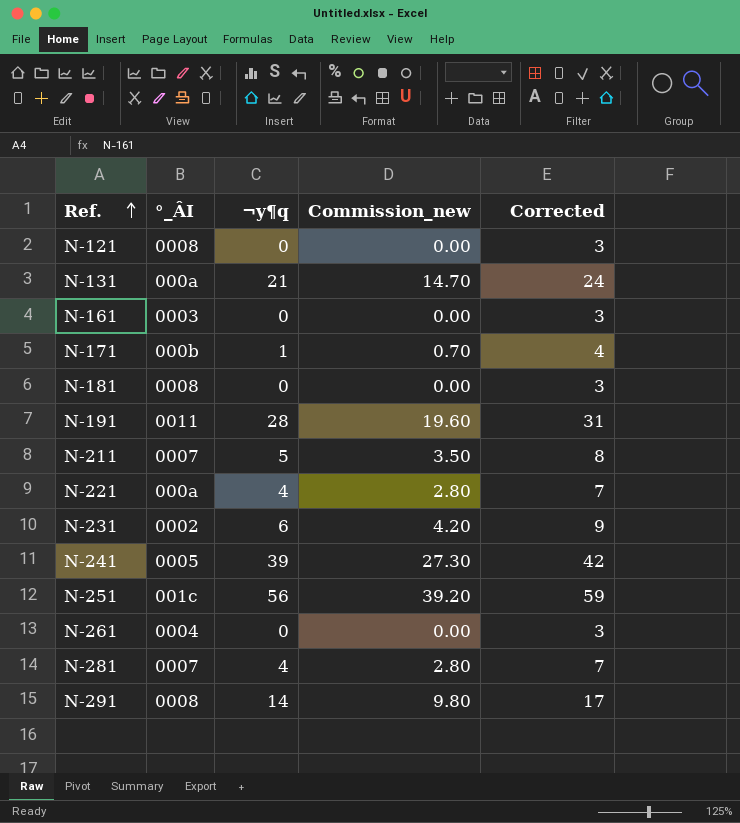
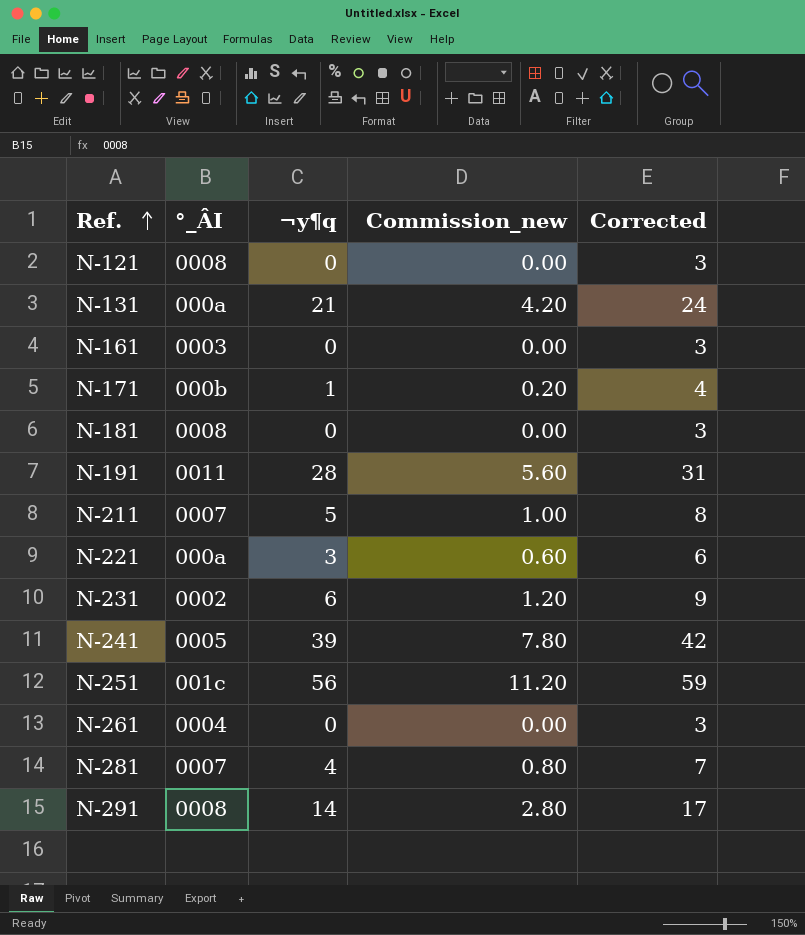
column Commission_new | formula: [¬y¶q] * 0.7 -> [¬y¶q] * 0.2
N-221 | ¬y¶q: 4 -> 3
N-221 | Corrected: 7 -> 6

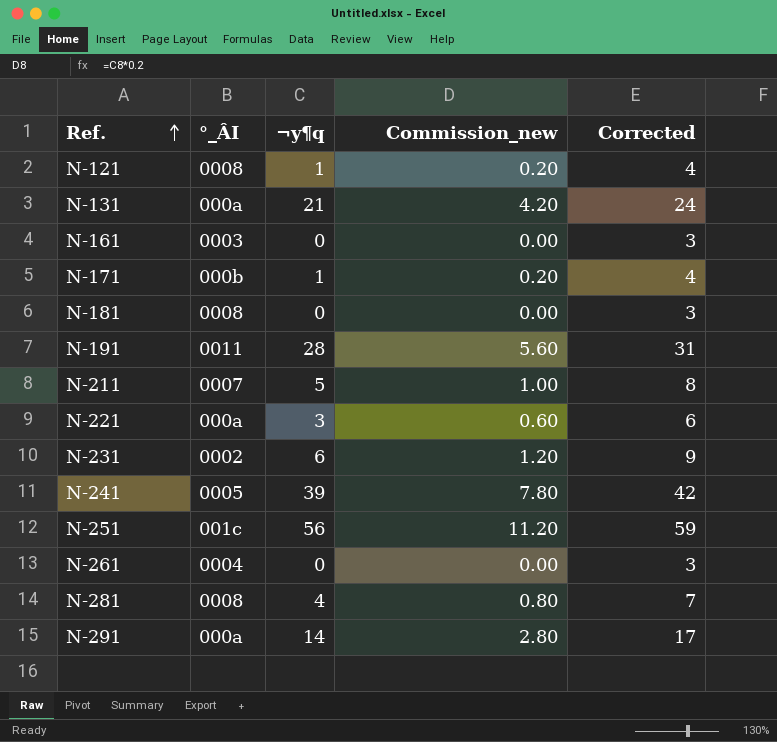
N-121 | ¬y¶q: 0 -> 1
N-121 | Commission_new: 0.00 -> 0.20
N-121 | Corrected: 3 -> 4
N-281 | °_ÂI: 0007 -> 0008
N-291 | °_ÂI: 0008 -> 000a

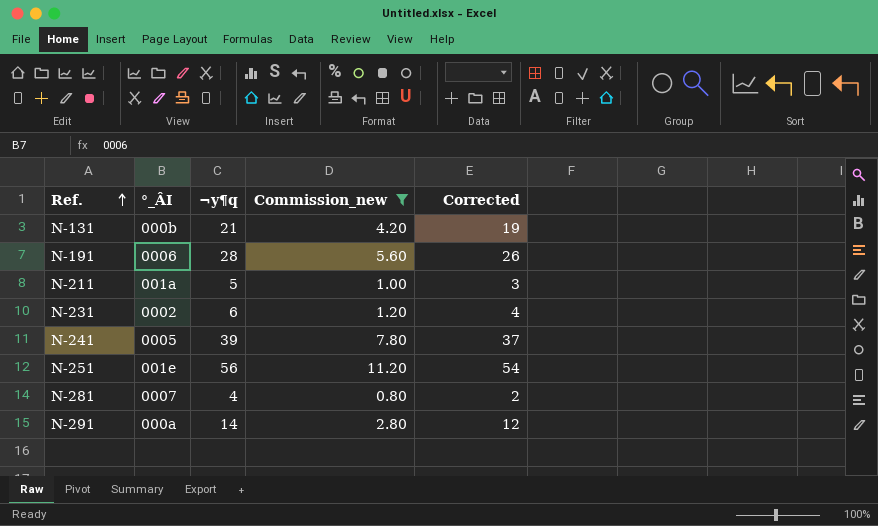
filter: none -> Commission_new >= 0.80
column Corrected | formula: [¬y¶q] + 3 -> [¬y¶q] - 2
N-131 | °_ÂI: 000a -> 000b
N-191 | °_ÂI: 0011 -> 0006
N-211 | °_ÂI: 0007 -> 001a
N-251 | °_ÂI: 001c -> 001e
N-281 | °_ÂI: 0008 -> 0007

